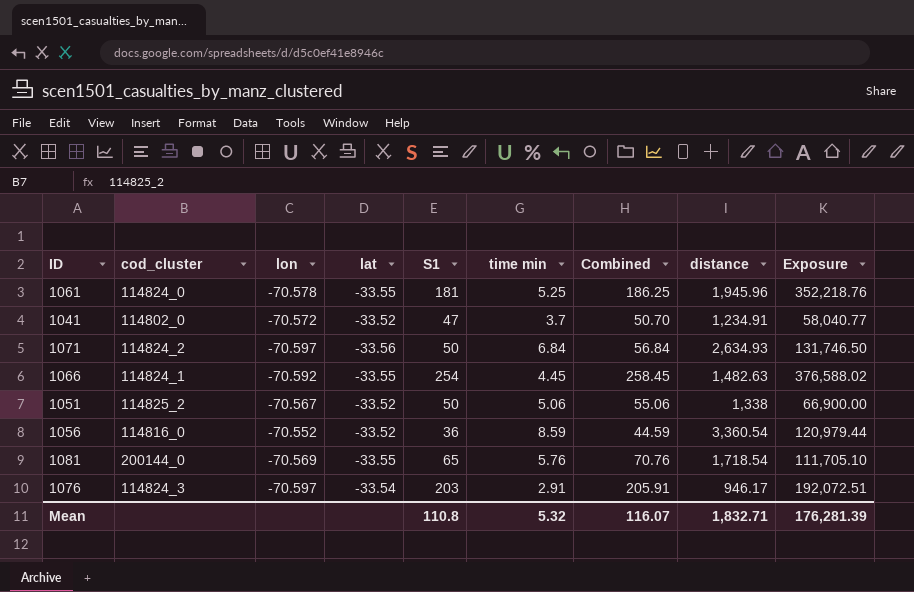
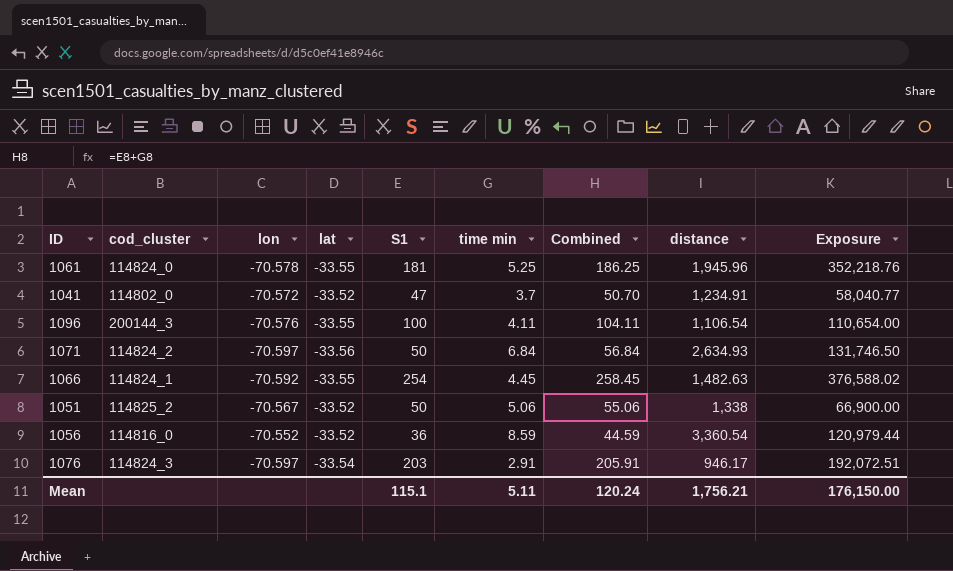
row 1081: 200144_0 | -70.569 | -33.55 | 65 | 5.76 | 70.76 | 1,718.54 | 111,705.10 -> none
row 1096: none -> 200144_3 | -70.576 | -33.55 | 100 | 4.11 | 104.11 | 1,106.54 | 110,654.00
Mean | S1: 110.8 -> 115.1
Mean | time min: 5.32 -> 5.11
Mean | Combined: 116.07 -> 120.24
Mean | distance: 1,832.71 -> 1,756.21
Mean | Exposure: 176,281.39 -> 176,150.00

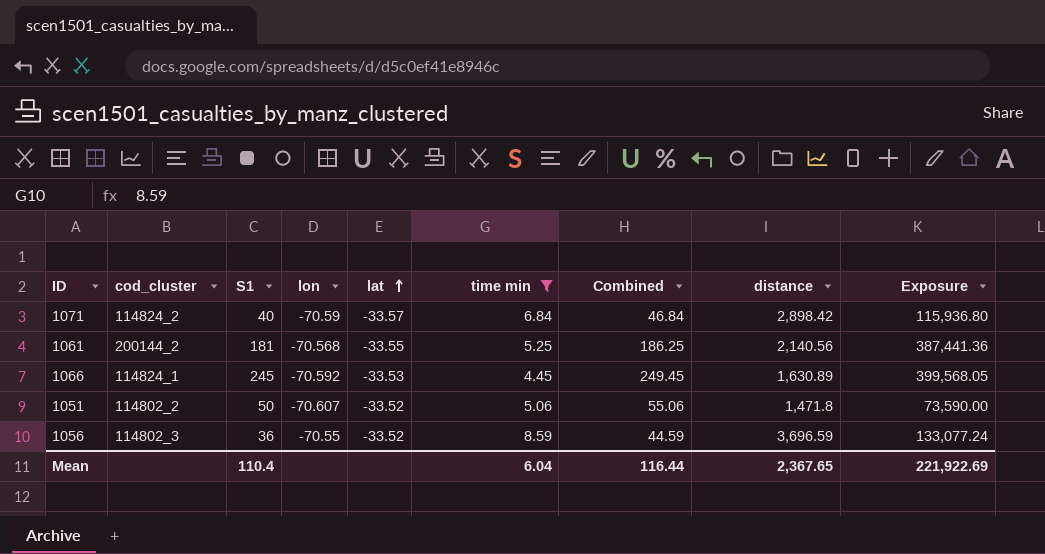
filter: none -> time min >= 4.45
row order: none -> lat ascending
column S1 | position: 5 -> 3
1071 | S1: 50 -> 40
1071 | lon: -70.597 -> -70.59
1071 | lat: -33.56 -> -33.57
1071 | Combined: 56.84 -> 46.84
1071 | distance: 2,634.93 -> 2,898.42
1071 | Exposure: 131,746.50 -> 115,936.80
1061 | cod_cluster: 114824_0 -> 200144_2
1061 | lon: -70.578 -> -70.568
1061 | distance: 1,945.96 -> 2,140.56
1061 | Exposure: 352,218.76 -> 387,441.36
1066 | S1: 254 -> 245
1066 | lat: -33.55 -> -33.53
1066 | Combined: 258.45 -> 249.45
1066 | distance: 1,482.63 -> 1,630.89
1066 | Exposure: 376,588.02 -> 399,568.05
1051 | cod_cluster: 114825_2 -> 114802_2
1051 | lon: -70.567 -> -70.607
1051 | distance: 1,338 -> 1,471.8
1051 | Exposure: 66,900.00 -> 73,590.00
1056 | cod_cluster: 114816_0 -> 114802_3
1056 | lon: -70.552 -> -70.55
1056 | distance: 3,360.54 -> 3,696.59
1056 | Exposure: 120,979.44 -> 133,077.24
Mean | S1: 115.1 -> 110.4
Mean | time min: 5.11 -> 6.04
Mean | Combined: 120.24 -> 116.44
Mean | distance: 1,756.21 -> 2,367.65
Mean | Exposure: 176,150.00 -> 221,922.69

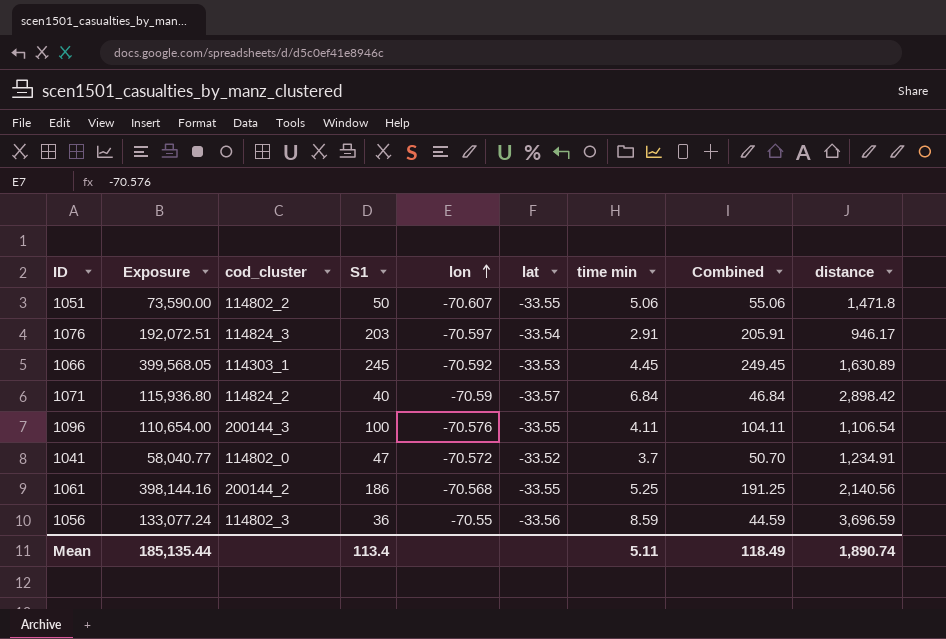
filter: time min >= 4.45 -> none
row order: lat ascending -> lon ascending
column Exposure | position: 9 -> 2
1051 | lat: -33.52 -> -33.55
1066 | cod_cluster: 114824_1 -> 114303_1
1061 | Exposure: 387,441.36 -> 398,144.16
1061 | S1: 181 -> 186
1061 | Combined: 186.25 -> 191.25
1056 | lat: -33.52 -> -33.56
Mean | Exposure: 221,922.69 -> 185,135.44
Mean | S1: 110.4 -> 113.4
Mean | time min: 6.04 -> 5.11
Mean | Combined: 116.44 -> 118.49
Mean | distance: 2,367.65 -> 1,890.74

